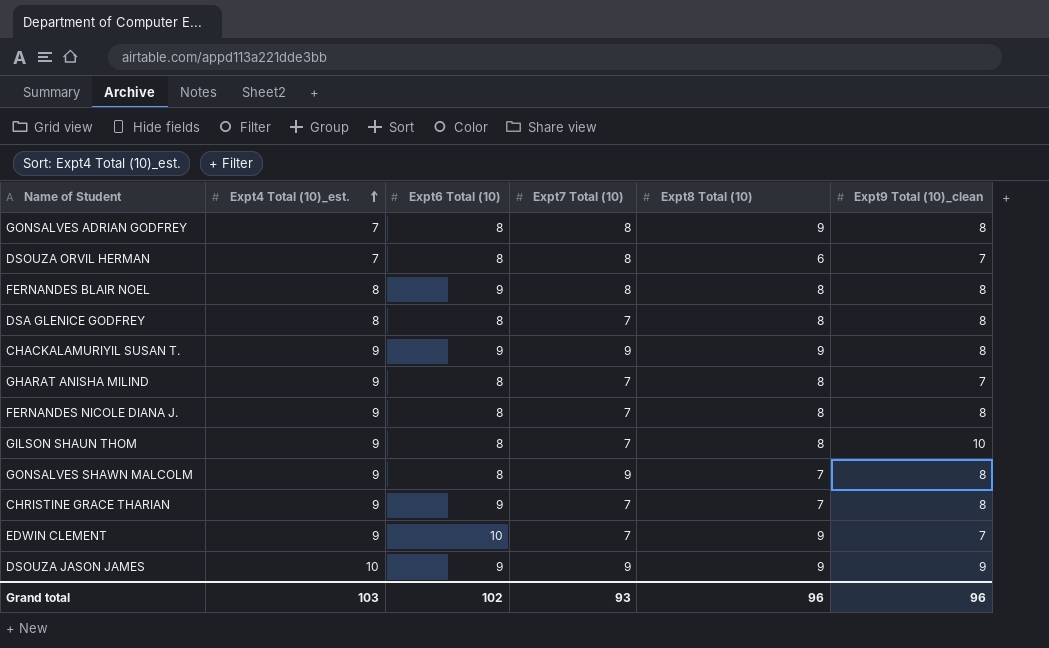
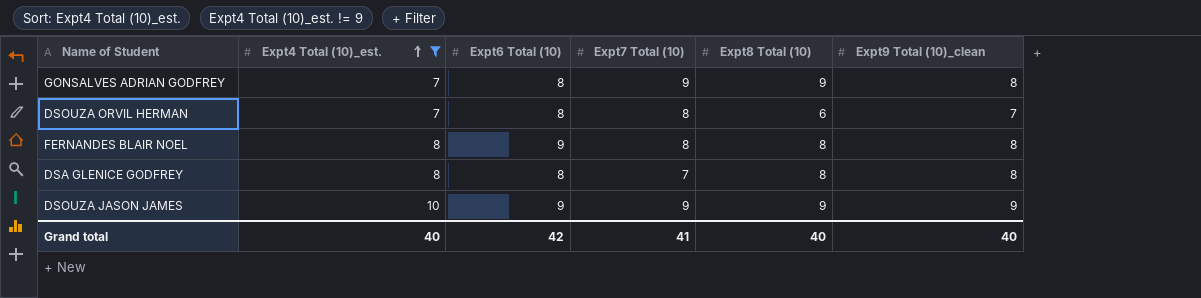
filter: none -> Expt4 Total (10)_est. != 9
GONSALVES ADRIAN GODFREY | Expt7 Total (10): 8 -> 9
Grand total | Expt4 Total (10)_est.: 103 -> 40
Grand total | Expt6 Total (10): 102 -> 42
Grand total | Expt7 Total (10): 93 -> 41
Grand total | Expt8 Total (10): 96 -> 40
Grand total | Expt9 Total (10)_clean: 96 -> 40

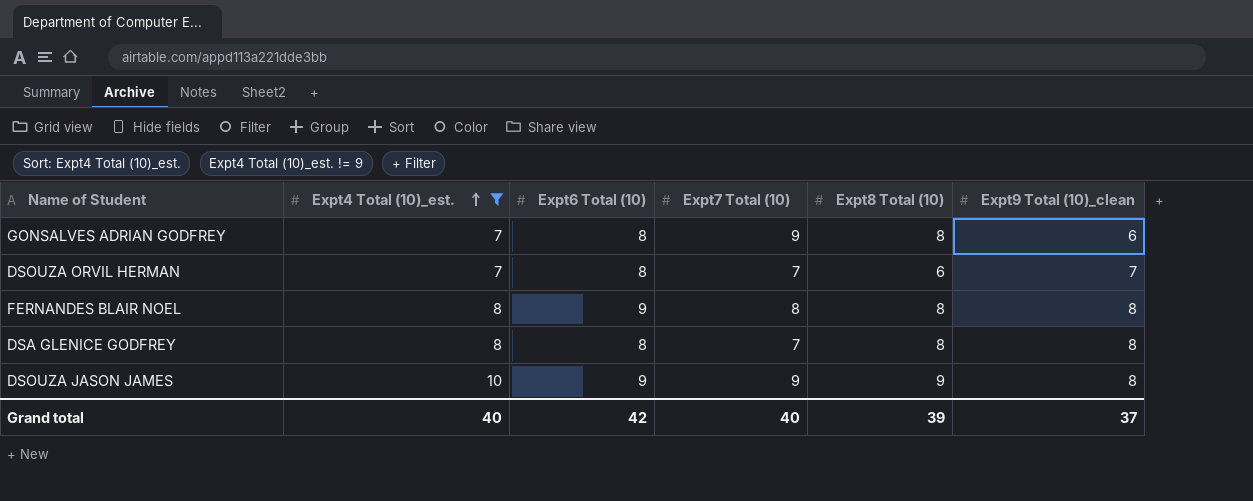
GONSALVES ADRIAN GODFREY | Expt8 Total (10): 9 -> 8
GONSALVES ADRIAN GODFREY | Expt9 Total (10)_clean: 8 -> 6
DSOUZA ORVIL HERMAN | Expt7 Total (10): 8 -> 7
DSOUZA JASON JAMES | Expt9 Total (10)_clean: 9 -> 8
Grand total | Expt7 Total (10): 41 -> 40
Grand total | Expt8 Total (10): 40 -> 39
Grand total | Expt9 Total (10)_clean: 40 -> 37

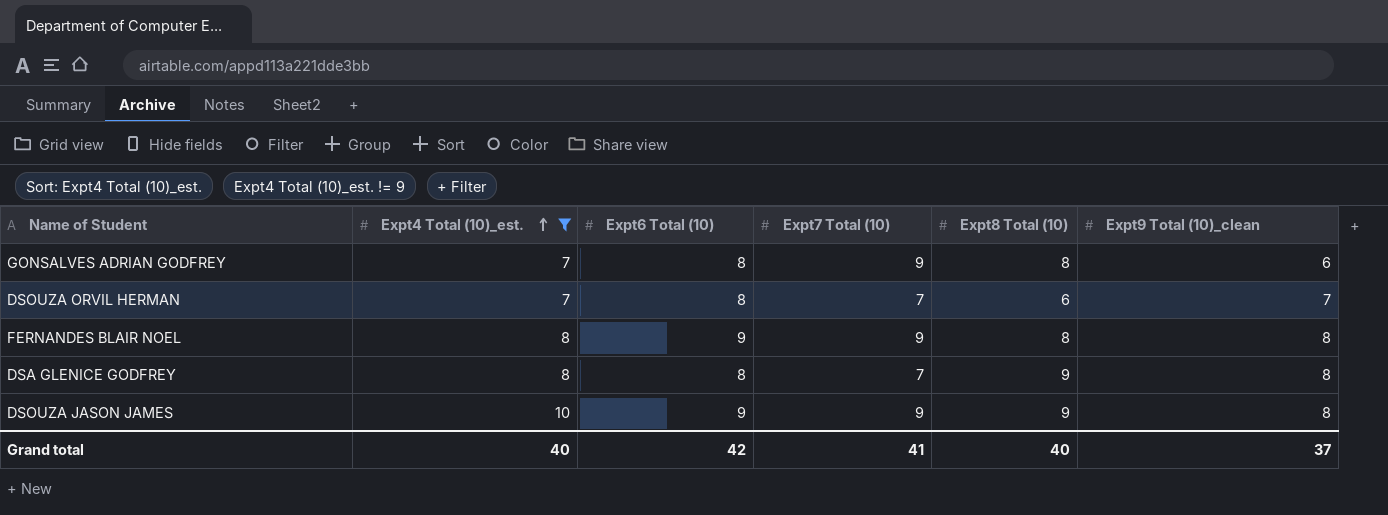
FERNANDES BLAIR NOEL | Expt7 Total (10): 8 -> 9
DSA GLENICE GODFREY | Expt8 Total (10): 8 -> 9
Grand total | Expt7 Total (10): 40 -> 41
Grand total | Expt8 Total (10): 39 -> 40

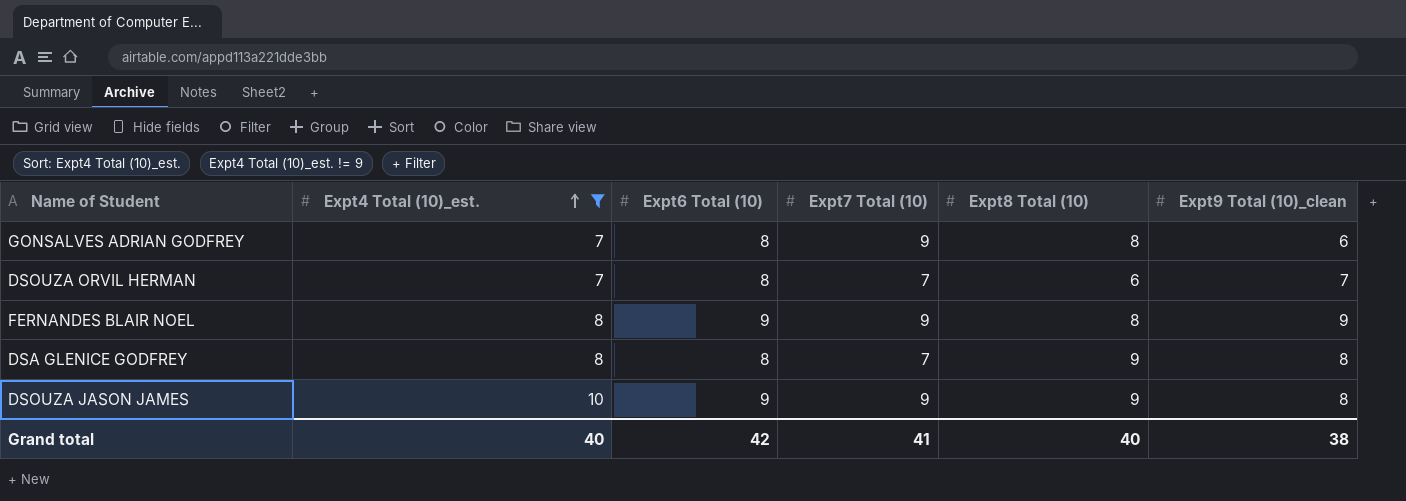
FERNANDES BLAIR NOEL | Expt9 Total (10)_clean: 8 -> 9
Grand total | Expt9 Total (10)_clean: 37 -> 38

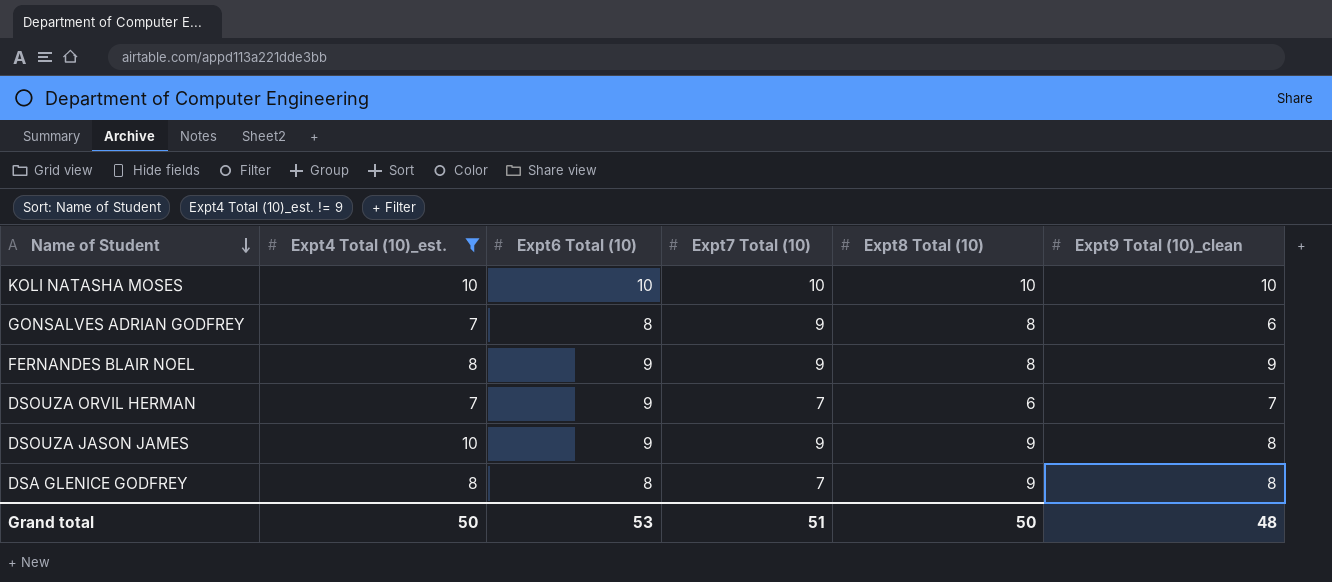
row order: Expt4 Total (10)_est. ascending -> Name of Student descending
row KOLI NATASHA MOSES: none -> 10 | 10 | 10 | 10 | 10
DSOUZA ORVIL HERMAN | Expt6 Total (10): 8 -> 9
Grand total | Expt4 Total (10)_est.: 40 -> 50
Grand total | Expt6 Total (10): 42 -> 53
Grand total | Expt7 Total (10): 41 -> 51
Grand total | Expt8 Total (10): 40 -> 50
Grand total | Expt9 Total (10)_clean: 38 -> 48

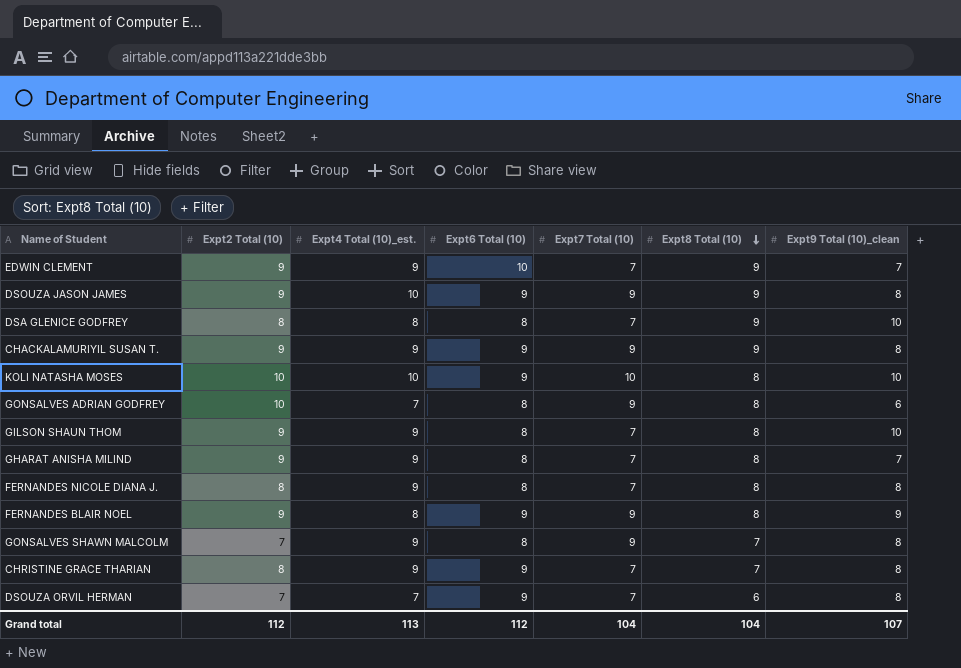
filter: Expt4 Total (10)_est. != 9 -> none
row order: Name of Student descending -> Expt8 Total (10) descending
column Expt2 Total (10) | position: none -> 2
DSA GLENICE GODFREY | Expt9 Total (10)_clean: 8 -> 10
KOLI NATASHA MOSES | Expt6 Total (10): 10 -> 9
KOLI NATASHA MOSES | Expt8 Total (10): 10 -> 8
DSOUZA ORVIL HERMAN | Expt9 Total (10)_clean: 7 -> 8
Grand total | Expt4 Total (10)_est.: 50 -> 113
Grand total | Expt6 Total (10): 53 -> 112
Grand total | Expt7 Total (10): 51 -> 104
Grand total | Expt8 Total (10): 50 -> 104
Grand total | Expt9 Total (10)_clean: 48 -> 107

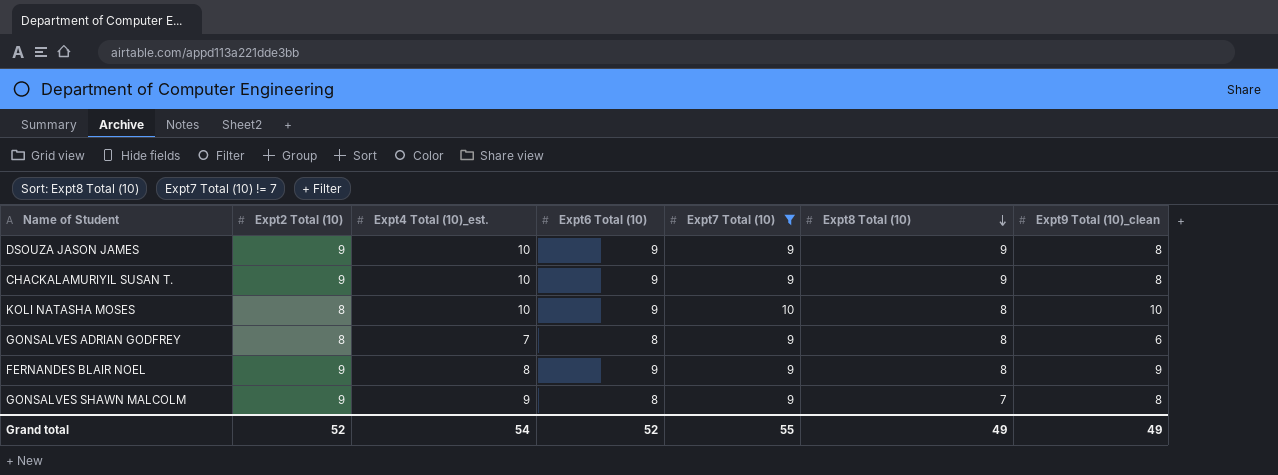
filter: none -> Expt7 Total (10) != 7
CHACKALAMURIYIL SUSAN T. | Expt4 Total (10)_est.: 9 -> 10
KOLI NATASHA MOSES | Expt2 Total (10): 10 -> 8
GONSALVES ADRIAN GODFREY | Expt2 Total (10): 10 -> 8
GONSALVES SHAWN MALCOLM | Expt2 Total (10): 7 -> 9
Grand total | Expt2 Total (10): 112 -> 52
Grand total | Expt4 Total (10)_est.: 113 -> 54
Grand total | Expt6 Total (10): 112 -> 52
Grand total | Expt7 Total (10): 104 -> 55
Grand total | Expt8 Total (10): 104 -> 49
Grand total | Expt9 Total (10)_clean: 107 -> 49

